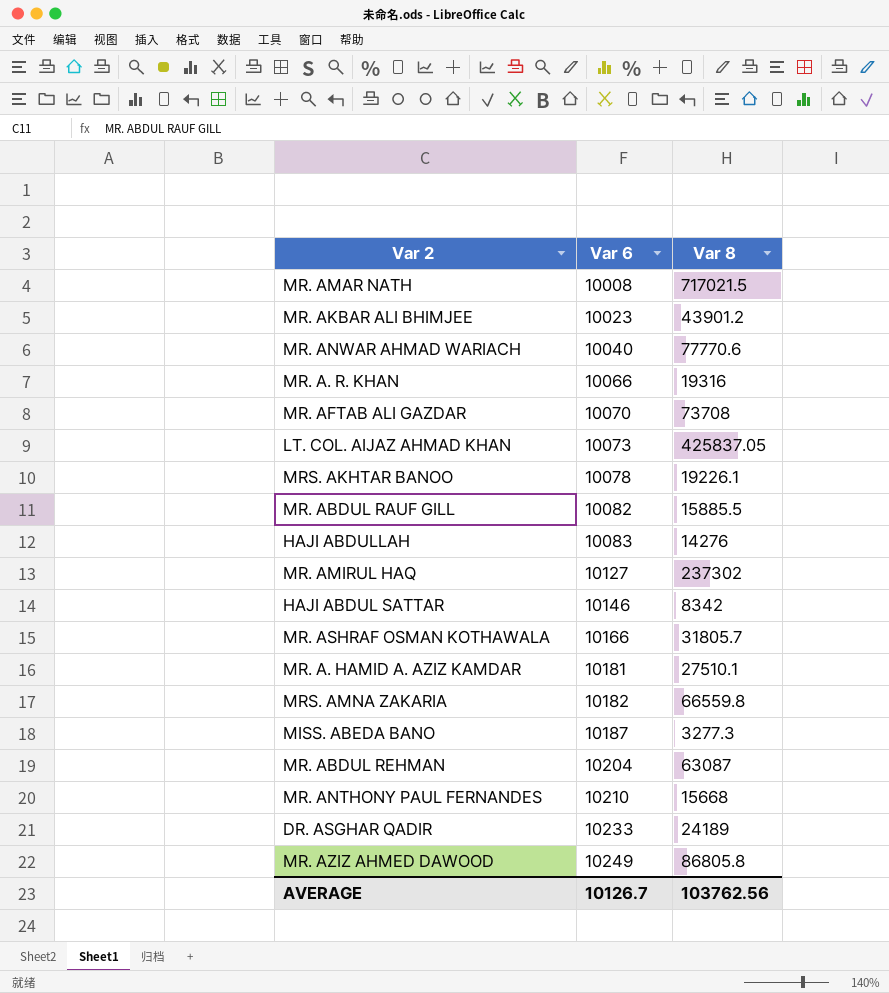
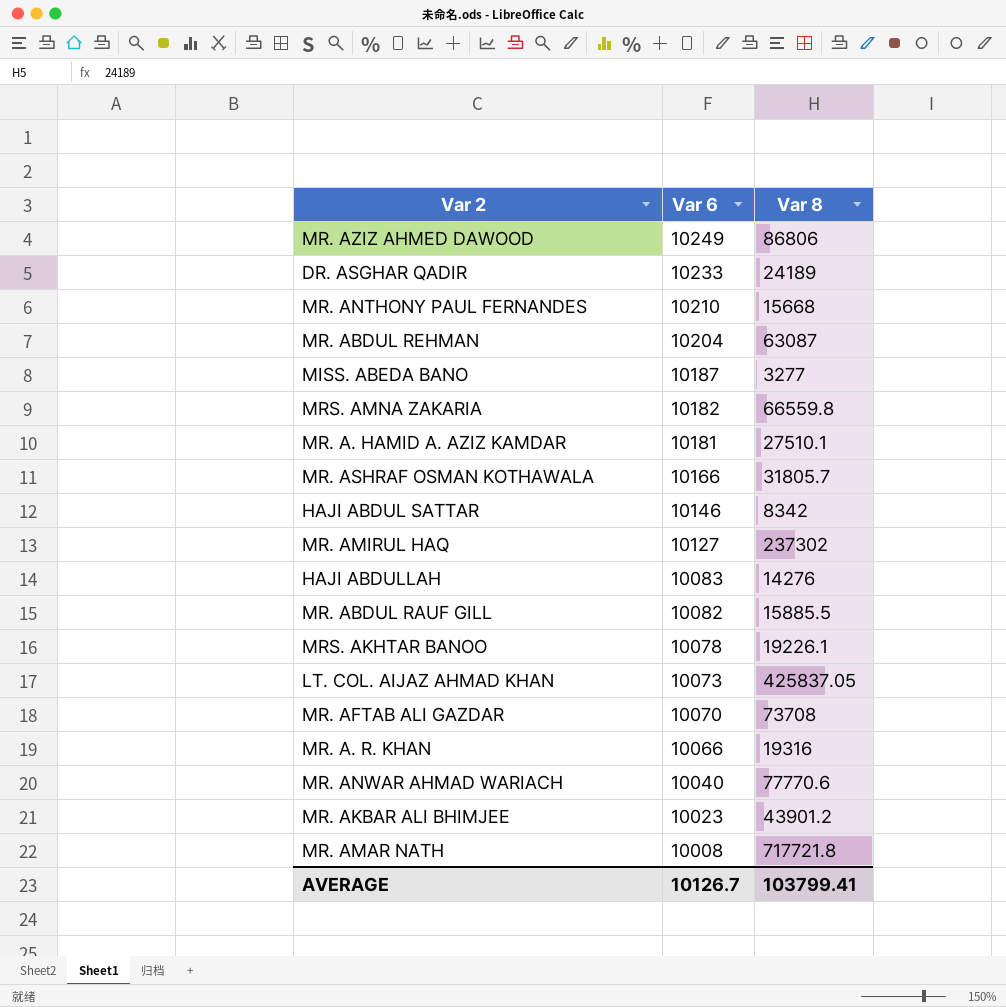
row order: Var 6 ascending -> Var 6 descending
MR. AZIZ AHMED DAWOOD | Var 8: 86805.8 -> 86806
MISS. ABEDA BANO | Var 8: 3277.3 -> 3277
MR. AMAR NATH | Var 8: 717021.5 -> 717721.8
AVERAGE | Var 8: 103762.56 -> 103799.41

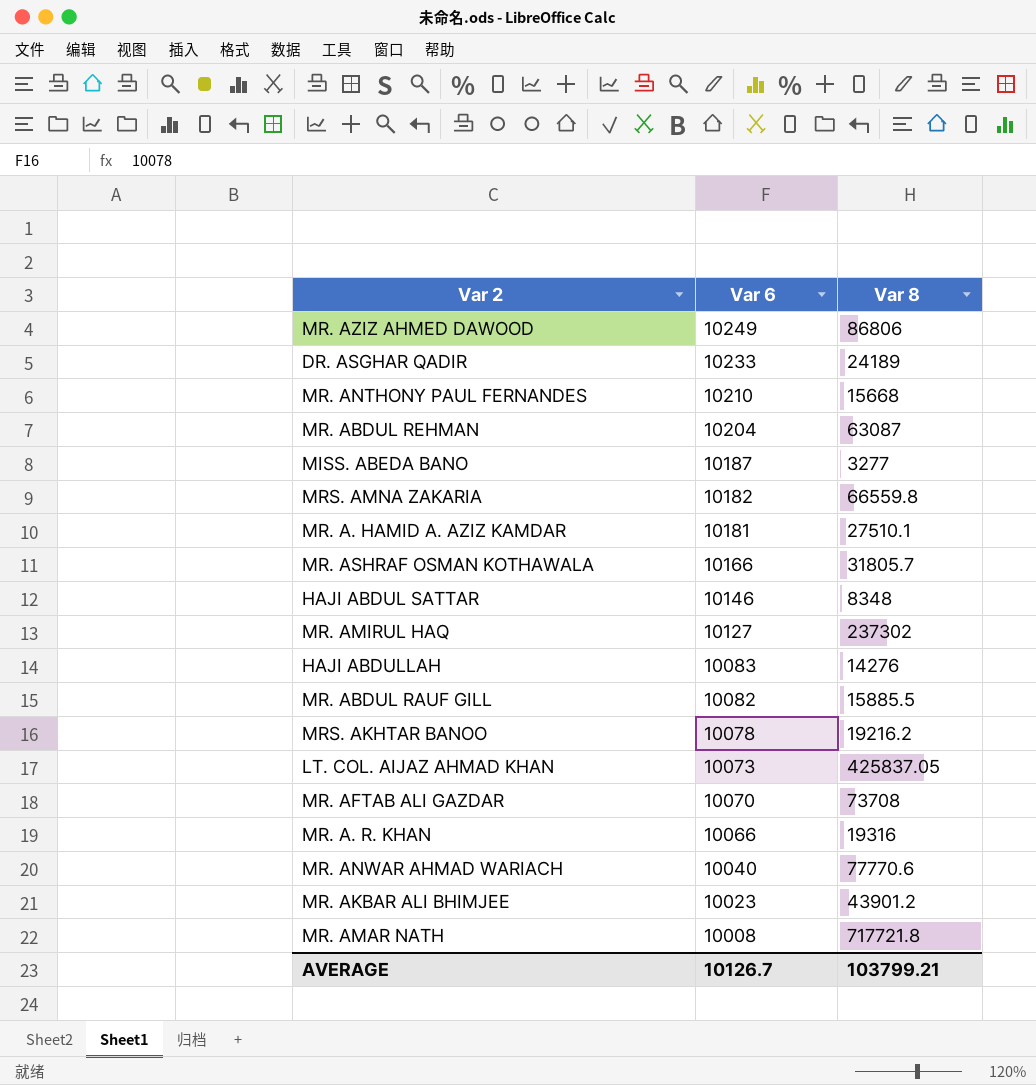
HAJI ABDUL SATTAR | Var 8: 8342 -> 8348
MRS. AKHTAR BANOO | Var 8: 19226.1 -> 19216.2
AVERAGE | Var 8: 103799.41 -> 103799.21

